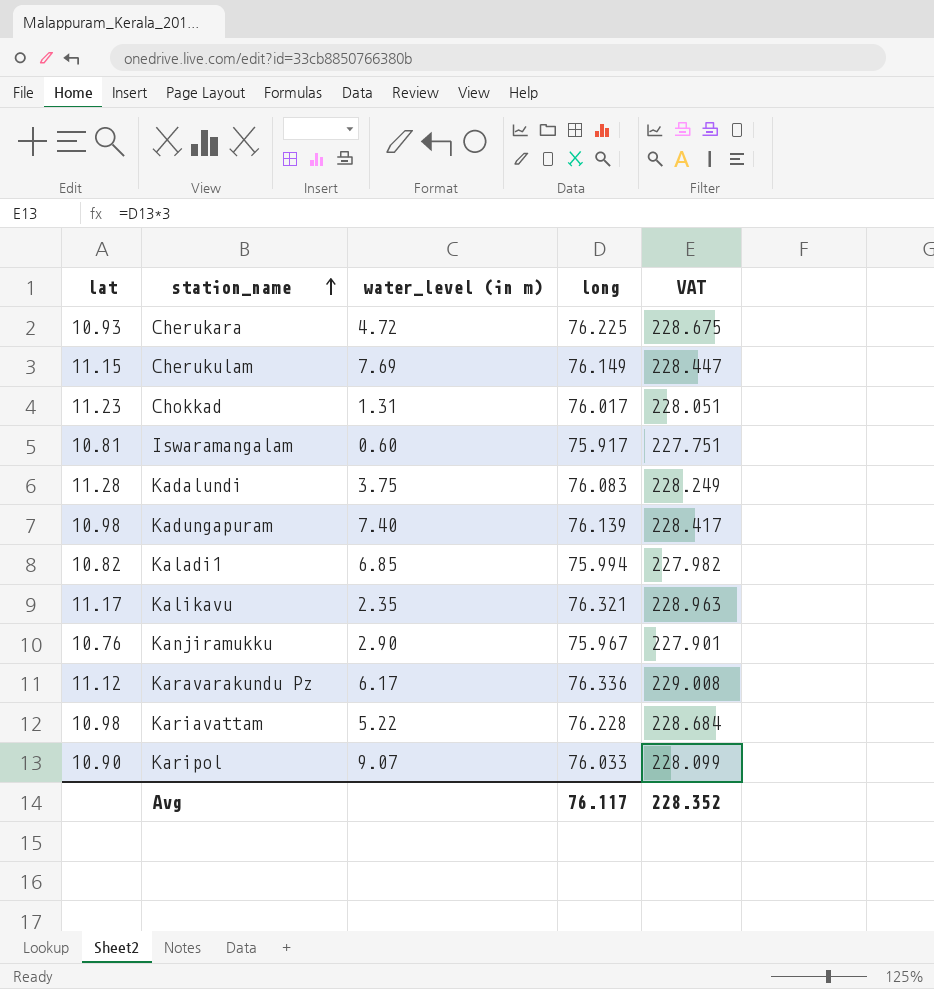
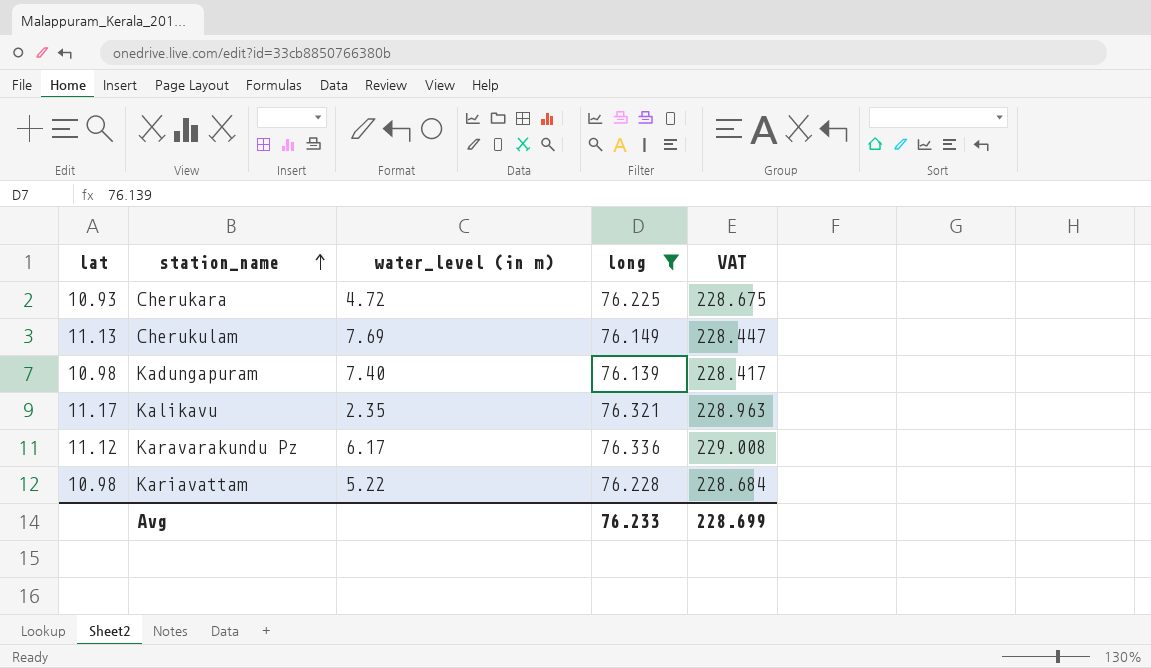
filter: none -> long >= 76.139
Cherukulam | lat: 11.15 -> 11.13
Avg | long: 76.117 -> 76.233
Avg | VAT: 228.352 -> 228.699

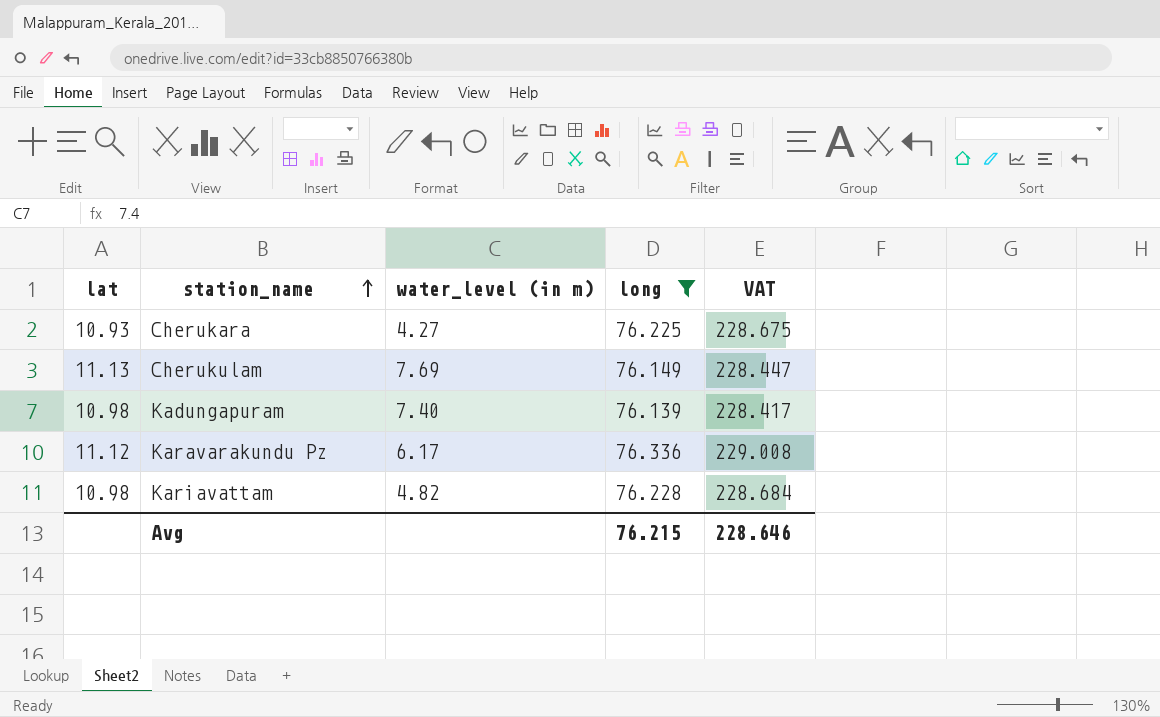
row Kalikavu: 11.17 | 2.35 | 76.321 | 228.963 -> none
Cherukara | water_level (in m): 4.72 -> 4.27
Kariavattam | water_level (in m): 5.22 -> 4.82
Avg | long: 76.233 -> 76.215
Avg | VAT: 228.699 -> 228.646

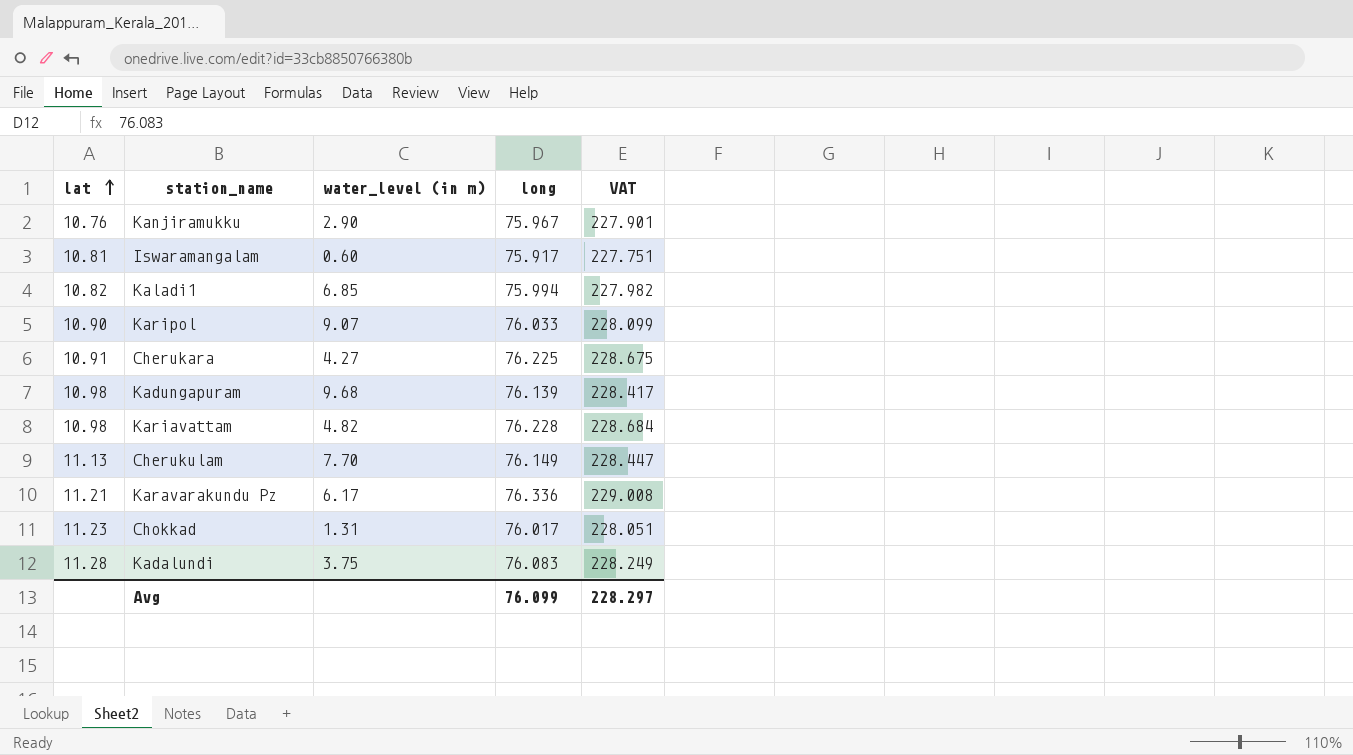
filter: long >= 76.139 -> none
row order: station_name ascending -> lat ascending
Cherukara | lat: 10.93 -> 10.91
Kadungapuram | water_level (in m): 7.40 -> 9.68
Cherukulam | water_level (in m): 7.69 -> 7.70
Karavarakundu Pz | lat: 11.12 -> 11.21
Avg | long: 76.215 -> 76.099
Avg | VAT: 228.646 -> 228.297

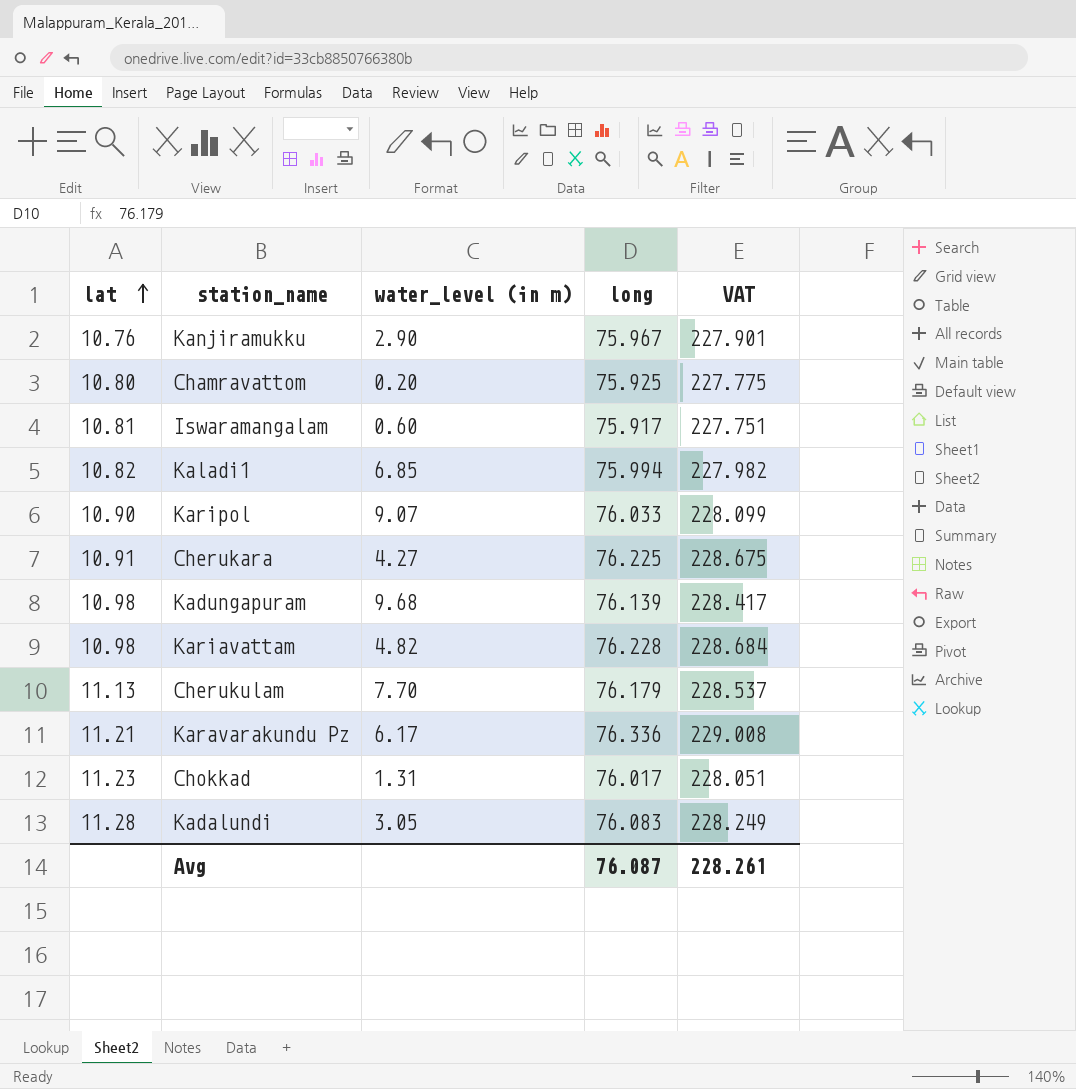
row Chamravattom: none -> 10.80 | 0.20 | 75.925 | 227.775
Cherukulam | long: 76.149 -> 76.179
Cherukulam | VAT: 228.447 -> 228.537
Kadalundi | water_level (in m): 3.75 -> 3.05
Avg | long: 76.099 -> 76.087
Avg | VAT: 228.297 -> 228.261

